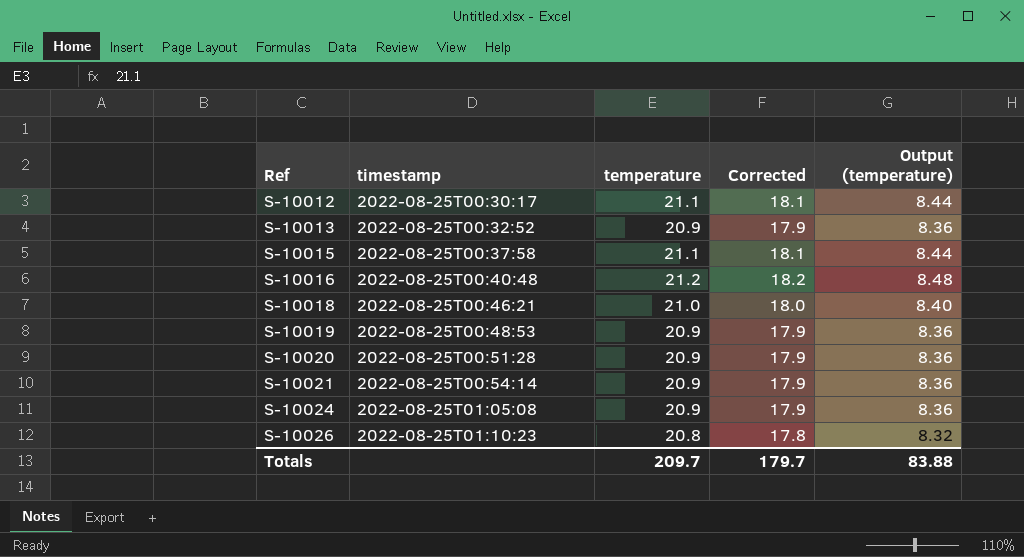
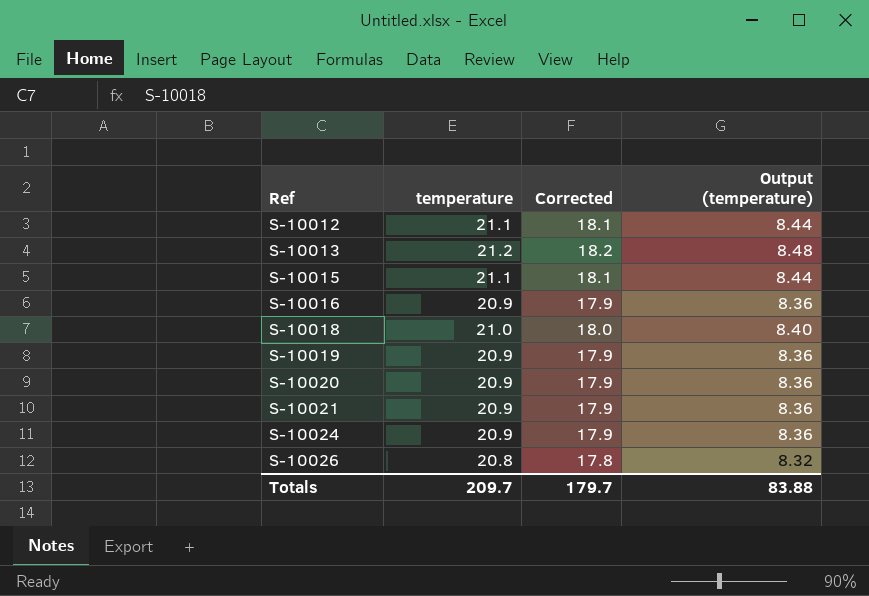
column timestamp | position: 2 -> none
S-10013 | temperature: 20.9 -> 21.2
S-10013 | Corrected: 17.9 -> 18.2
S-10013 | Output (temperature): 8.36 -> 8.48
S-10016 | temperature: 21.2 -> 20.9
S-10016 | Corrected: 18.2 -> 17.9
S-10016 | Output (temperature): 8.48 -> 8.36

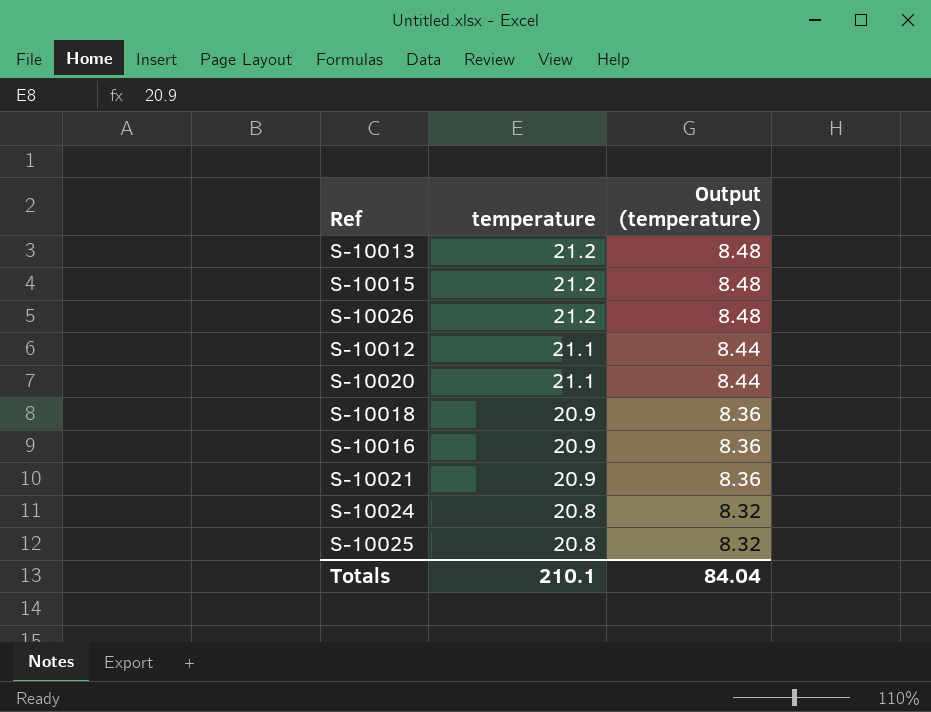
row order: Ref ascending -> temperature descending
column Corrected | formula: [temperature] - 3 -> none
row S-10019: 20.9 | 17.9 | 8.36 -> none
S-10015 | temperature: 21.1 -> 21.2
S-10015 | Output (temperature): 8.44 -> 8.48
S-10026 | temperature: 20.8 -> 21.2
S-10026 | Output (temperature): 8.32 -> 8.48
S-10020 | temperature: 20.9 -> 21.1
S-10020 | Output (temperature): 8.36 -> 8.44
S-10018 | temperature: 21.0 -> 20.9
S-10018 | Output (temperature): 8.40 -> 8.36
S-10024 | temperature: 20.9 -> 20.8
S-10024 | Output (temperature): 8.36 -> 8.32
row S-10025: none -> 20.8 | 8.32
Totals | temperature: 209.7 -> 210.1
Totals | Output (temperature): 83.88 -> 84.04

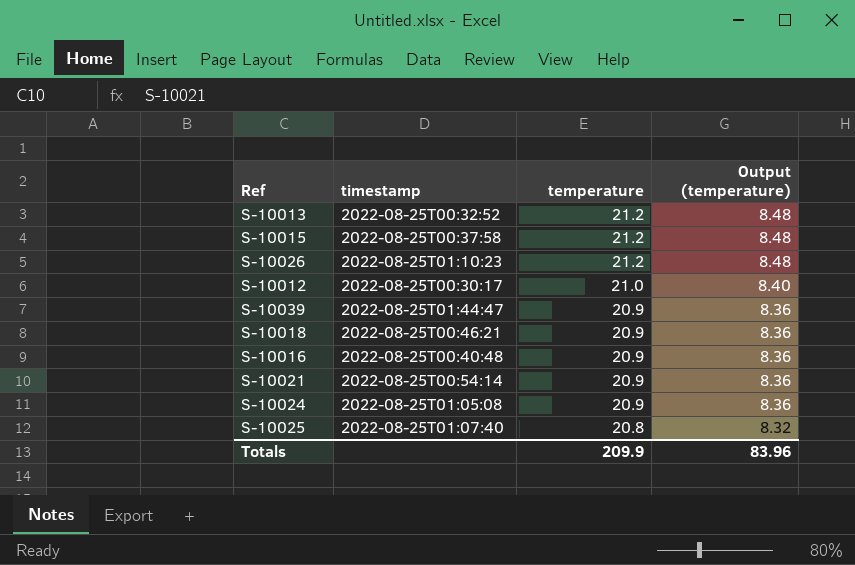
column timestamp | position: none -> 2
row S-10020: 21.1 | 8.44 -> none
S-10012 | temperature: 21.1 -> 21.0
S-10012 | Output (temperature): 8.44 -> 8.40
row S-10039: none -> 2022-08-25T01:44:47 | 20.9 | 8.36
S-10024 | temperature: 20.8 -> 20.9
S-10024 | Output (temperature): 8.32 -> 8.36
Totals | temperature: 210.1 -> 209.9
Totals | Output (temperature): 84.04 -> 83.96

